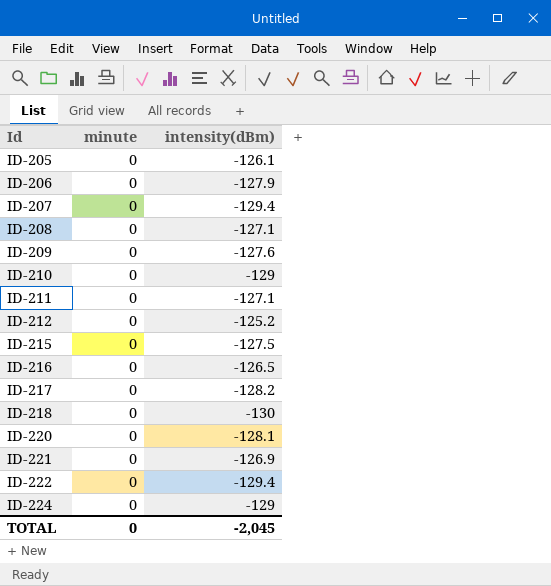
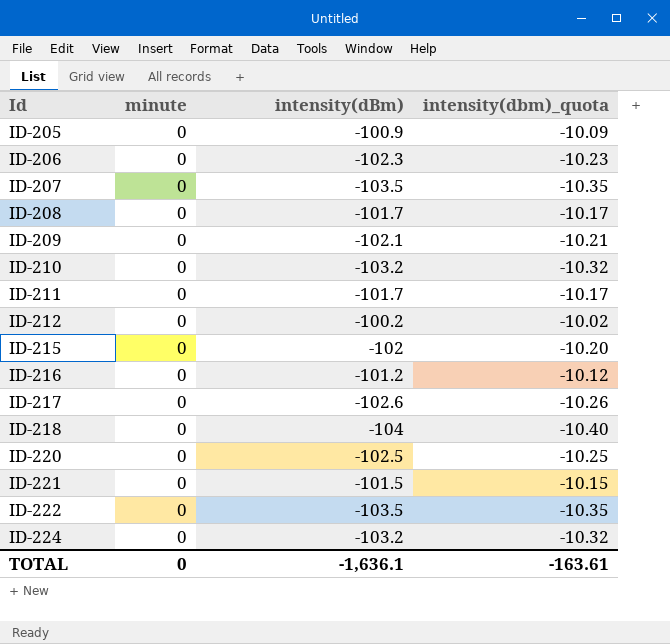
column intensity(dbm)_quota | formula: none -> [intensity(dBm)] * 0.1
ID-205 | intensity(dBm): -126.1 -> -100.9
ID-206 | intensity(dBm): -127.9 -> -102.3
ID-207 | intensity(dBm): -129.4 -> -103.5
ID-208 | intensity(dBm): -127.1 -> -101.7
ID-209 | intensity(dBm): -127.6 -> -102.1
ID-210 | intensity(dBm): -129 -> -103.2
ID-211 | intensity(dBm): -127.1 -> -101.7
ID-212 | intensity(dBm): -125.2 -> -100.2
ID-215 | intensity(dBm): -127.5 -> -102
ID-216 | intensity(dBm): -126.5 -> -101.2
ID-217 | intensity(dBm): -128.2 -> -102.6
ID-218 | intensity(dBm): -130 -> -104
ID-220 | intensity(dBm): -128.1 -> -102.5
ID-221 | intensity(dBm): -126.9 -> -101.5
ID-222 | intensity(dBm): -129.4 -> -103.5
ID-224 | intensity(dBm): -129 -> -103.2
TOTAL | intensity(dBm): -2,045 -> -1,636.1

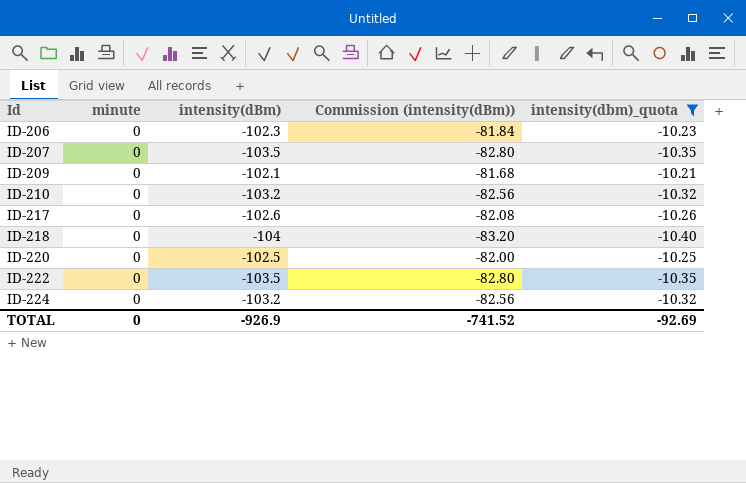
filter: none -> intensity(dbm)_quota <= -10.21
column Commission (intensity(dBm)) | formula: none -> [intensity(dBm)] * 0.8
TOTAL | intensity(dBm): -1,636.1 -> -926.9
TOTAL | intensity(dbm)_quota: -163.61 -> -92.69

